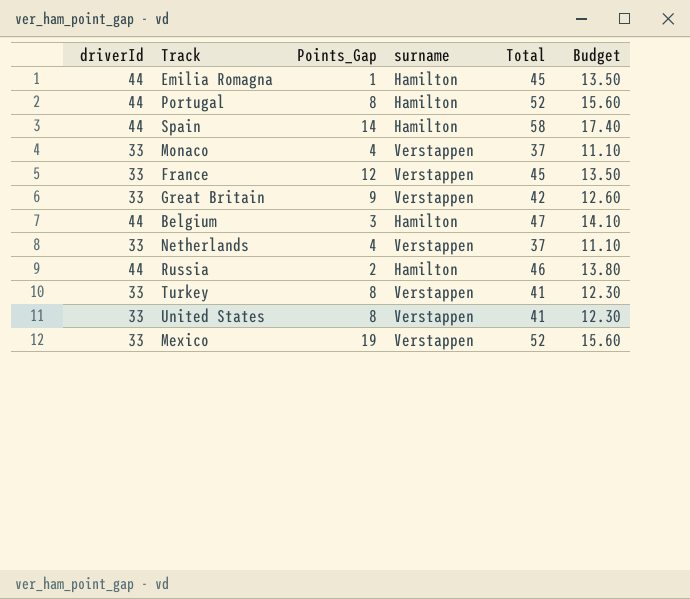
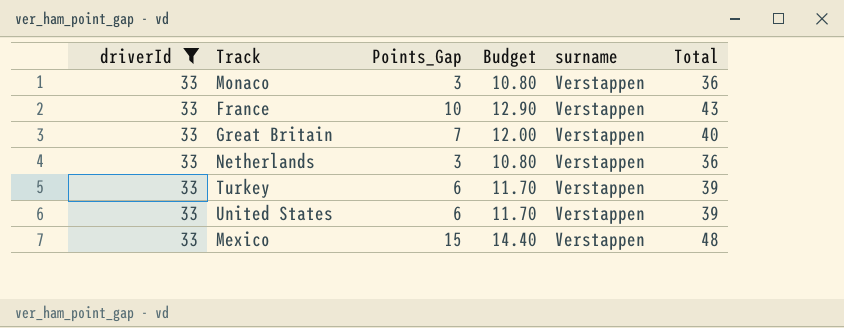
filter: none -> driverId = 33
column Budget | position: 6 -> 4
Monaco | Points_Gap: 4 -> 3
Monaco | Budget: 11.10 -> 10.80
Monaco | Total: 37 -> 36
France | Points_Gap: 12 -> 10
France | Budget: 13.50 -> 12.90
France | Total: 45 -> 43
Great Britain | Points_Gap: 9 -> 7
Great Britain | Budget: 12.60 -> 12.00
Great Britain | Total: 42 -> 40
Netherlands | Points_Gap: 4 -> 3
Netherlands | Budget: 11.10 -> 10.80
Netherlands | Total: 37 -> 36
Turkey | Points_Gap: 8 -> 6
Turkey | Budget: 12.30 -> 11.70
Turkey | Total: 41 -> 39
United States | Points_Gap: 8 -> 6
United States | Budget: 12.30 -> 11.70
United States | Total: 41 -> 39
Mexico | Points_Gap: 19 -> 15
Mexico | Budget: 15.60 -> 14.40
Mexico | Total: 52 -> 48

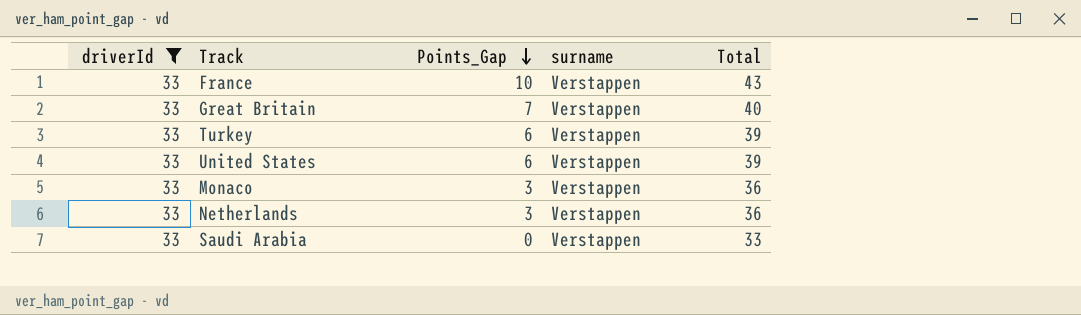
row order: none -> Points_Gap descending
column Budget | formula: [Total] * 0.3 -> none
row Mexico: 33 | 15 | 14.40 | Verstappen | 48 -> none
row Saudi Arabia: none -> 33 | 0 | Verstappen | 33

